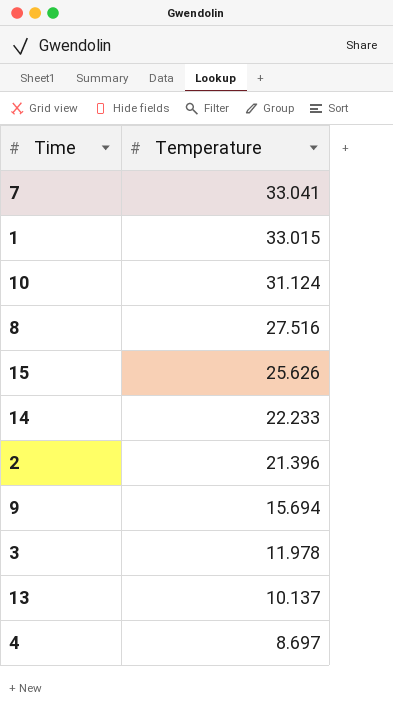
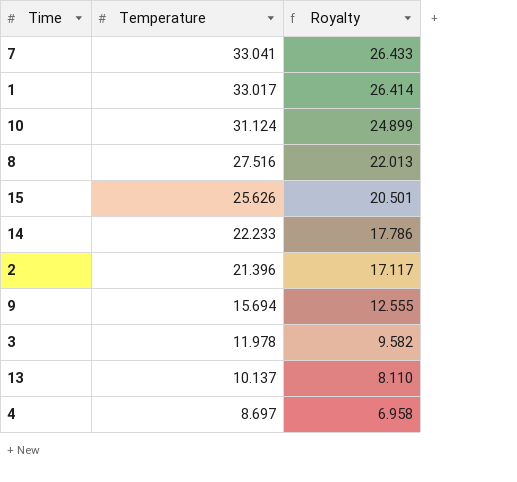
column Royalty | formula: none -> [Temperature] * 0.8
1 | Temperature: 33.015 -> 33.017

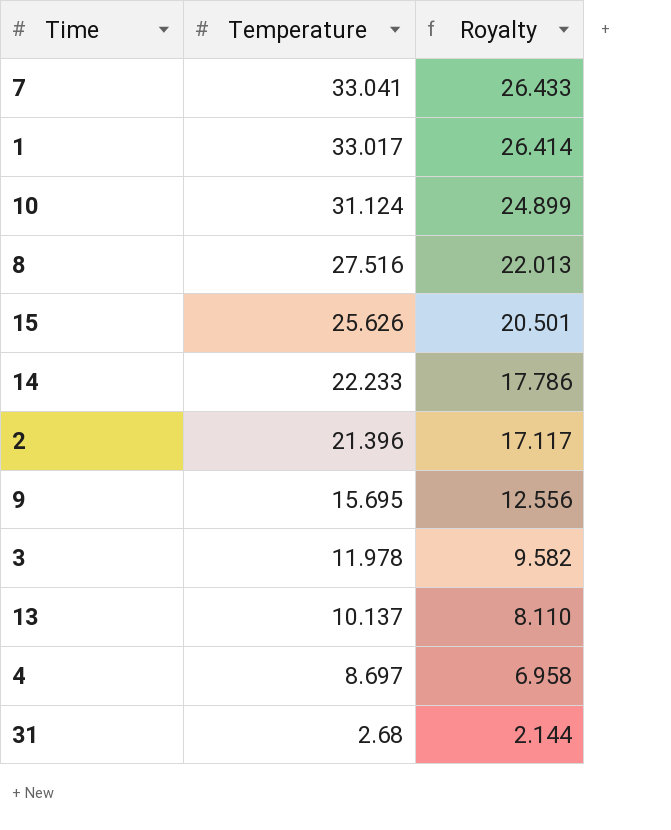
9 | Temperature: 15.694 -> 15.695
9 | Royalty: 12.555 -> 12.556
row 31: none -> 2.68 | 2.144

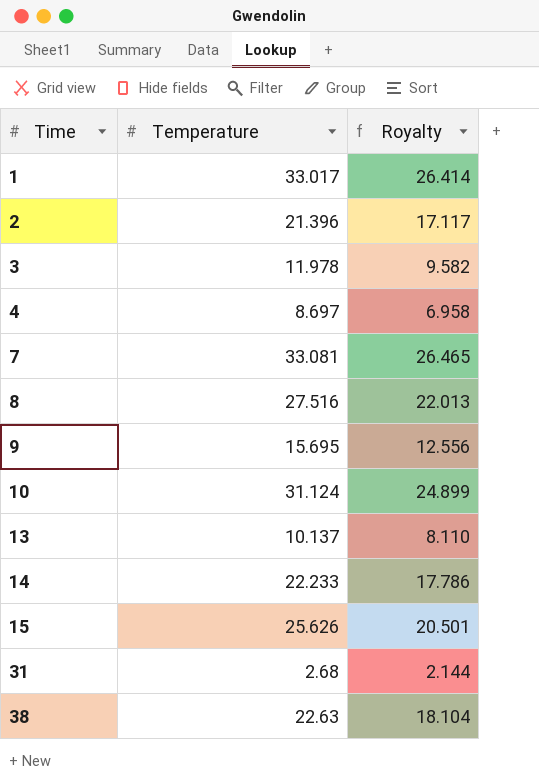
row order: Temperature descending -> Time ascending
7 | Temperature: 33.041 -> 33.081
7 | Royalty: 26.433 -> 26.465
row 38: none -> 22.63 | 18.104

